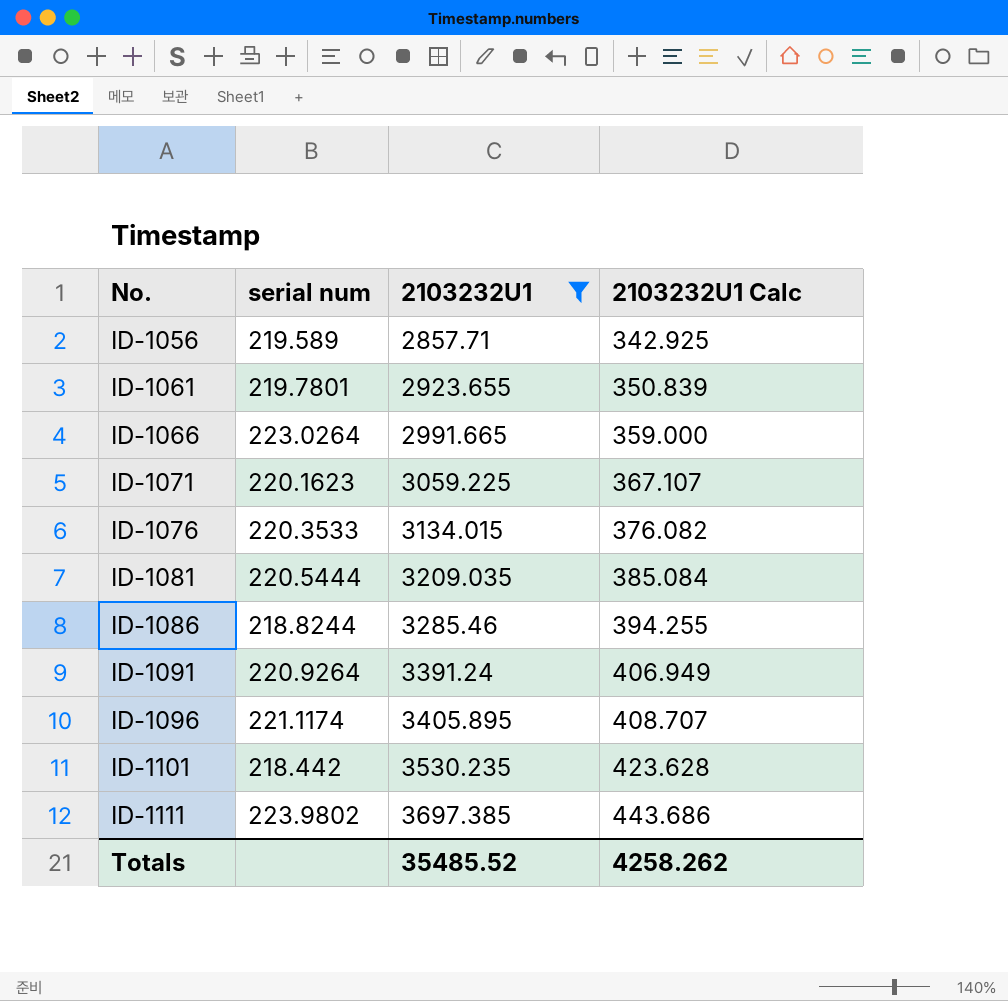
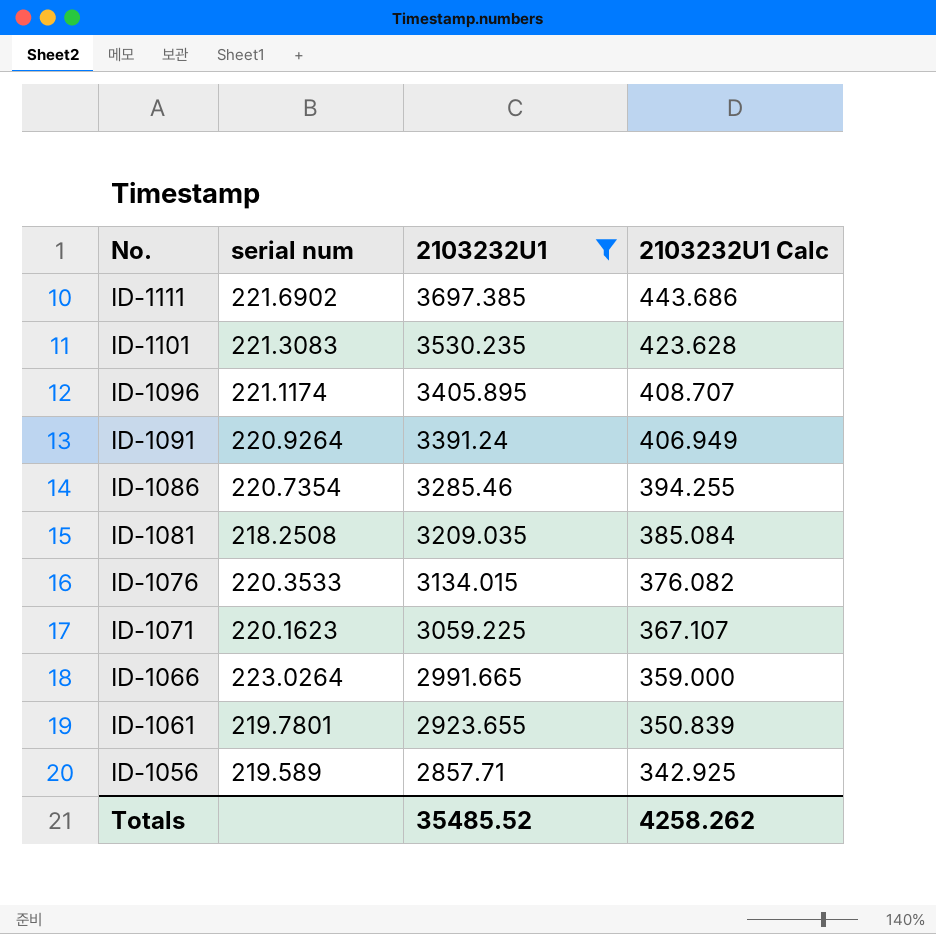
row order: No. ascending -> No. descending
ID-1111 | serial num: 223.9802 -> 221.6902
ID-1101 | serial num: 218.442 -> 221.3083
ID-1086 | serial num: 218.8244 -> 220.7354
ID-1081 | serial num: 220.5444 -> 218.2508

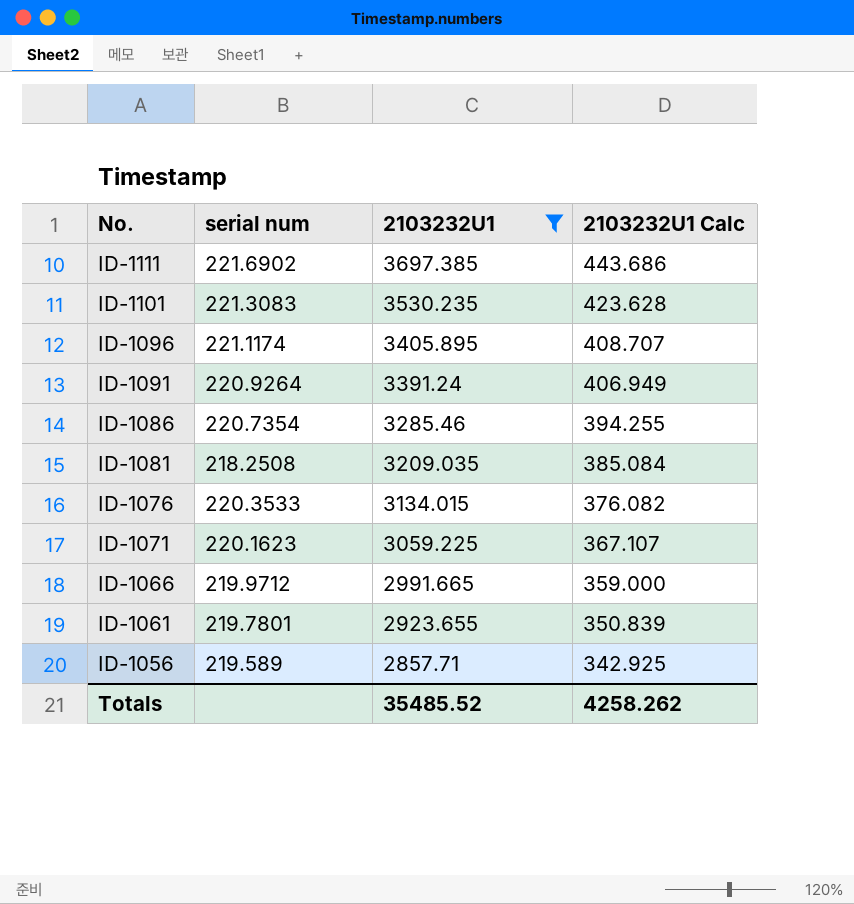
ID-1066 | serial num: 223.0264 -> 219.9712

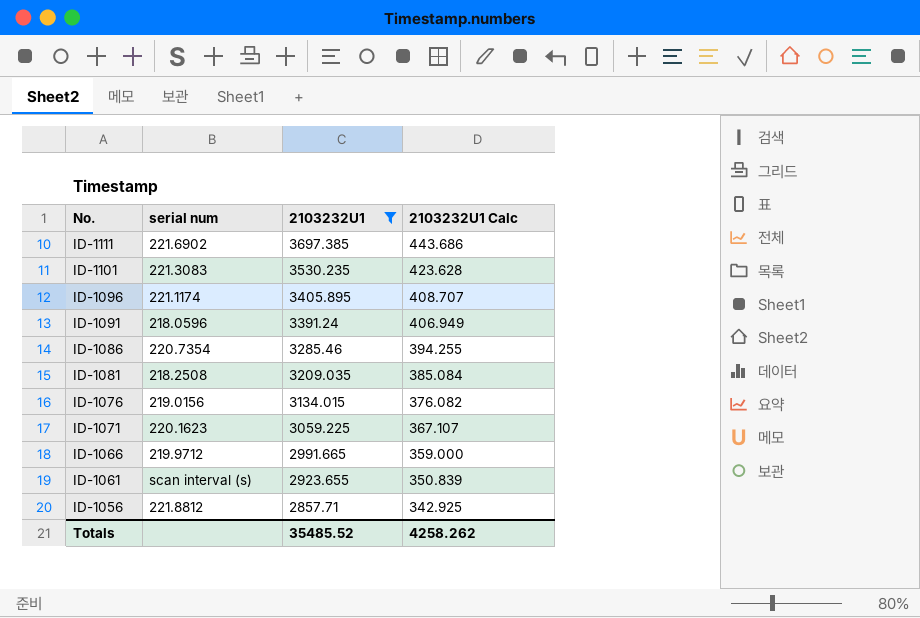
ID-1091 | serial num: 220.9264 -> 218.0596
ID-1076 | serial num: 220.3533 -> 219.0156
ID-1061 | serial num: 219.7801 -> scan interval (s)
ID-1056 | serial num: 219.589 -> 221.8812

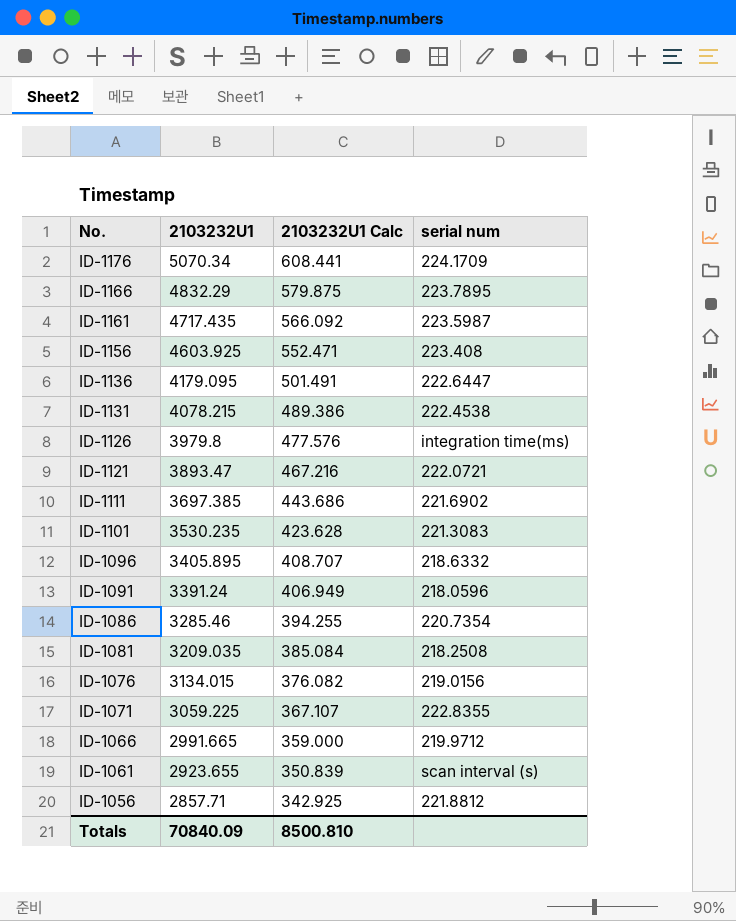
filter: 2103232U1 <= 3697.385 -> none
column serial num | position: 2 -> 4
ID-1096 | serial num: 221.1174 -> 218.6332
ID-1071 | serial num: 220.1623 -> 222.8355
Totals | 2103232U1: 35485.52 -> 70840.09
Totals | 2103232U1 Calc: 4258.262 -> 8500.810

